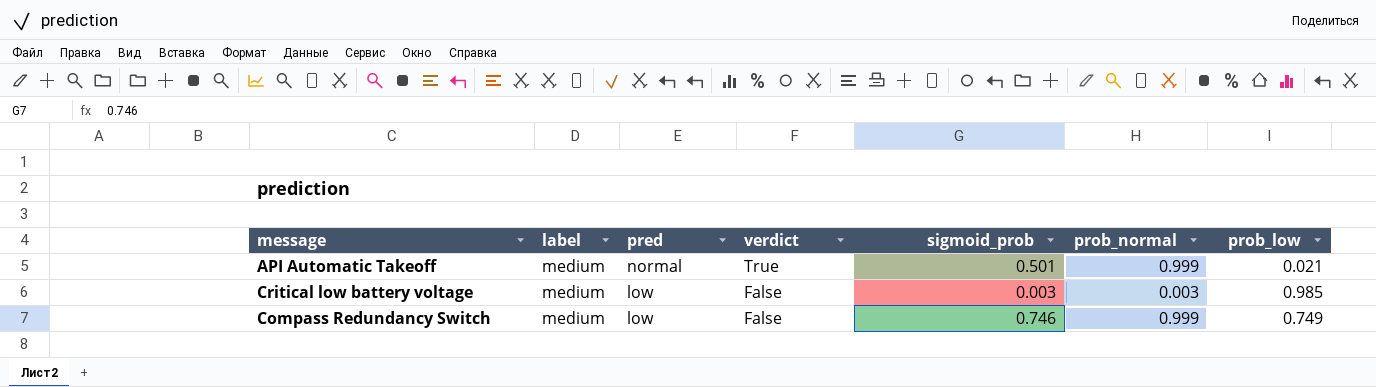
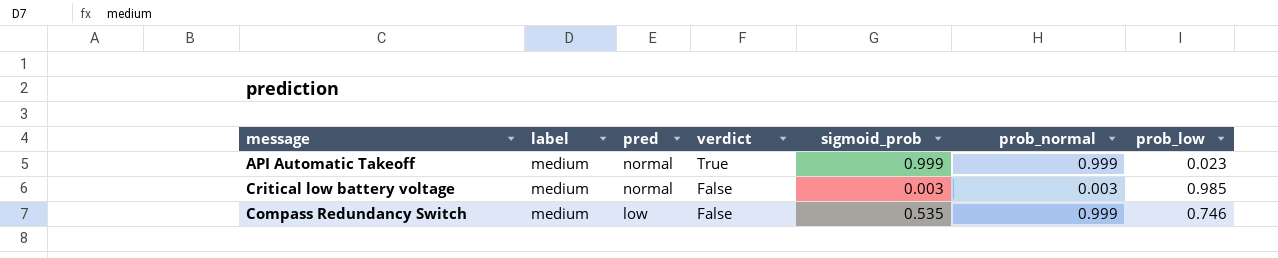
API Automatic Takeoff | sigmoid_prob: 0.501 -> 0.999
API Automatic Takeoff | prob_low: 0.021 -> 0.023
Critical low battery voltage | pred: low -> normal
Compass Redundancy Switch | sigmoid_prob: 0.746 -> 0.535
Compass Redundancy Switch | prob_low: 0.749 -> 0.746

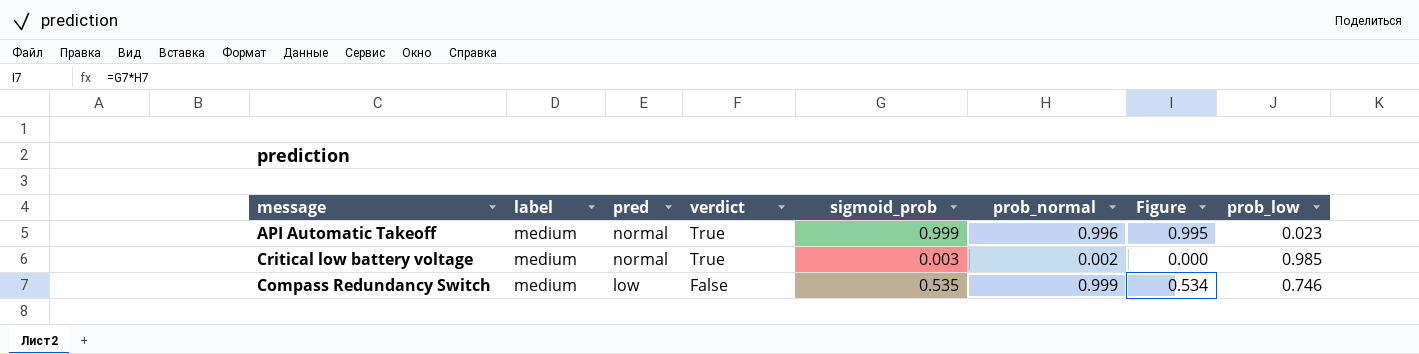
column Figure | formula: none -> [sigmoid_prob] * [prob_normal]
API Automatic Takeoff | prob_normal: 0.999 -> 0.996
Critical low battery voltage | verdict: False -> True
Critical low battery voltage | prob_normal: 0.003 -> 0.002

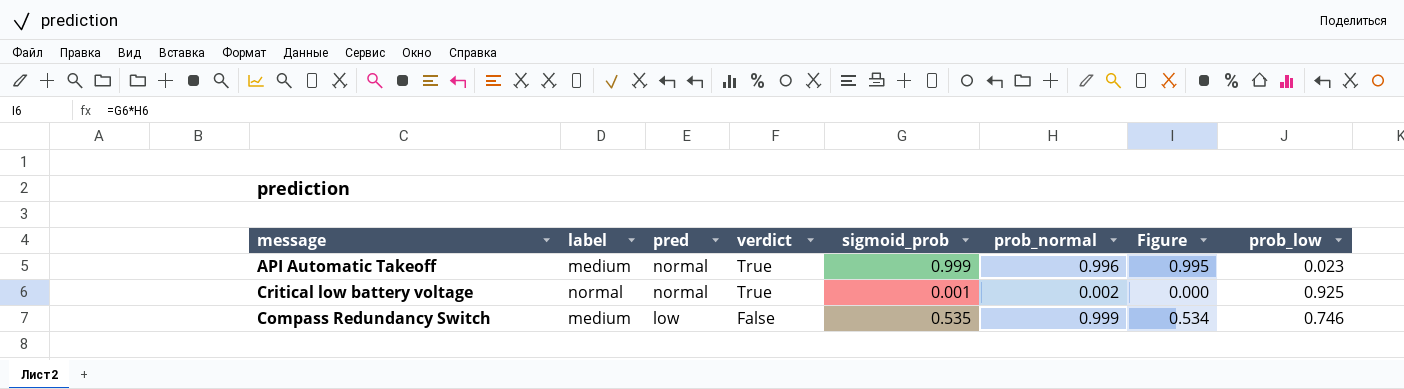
Critical low battery voltage | label: medium -> normal
Critical low battery voltage | sigmoid_prob: 0.003 -> 0.001
Critical low battery voltage | prob_low: 0.985 -> 0.925

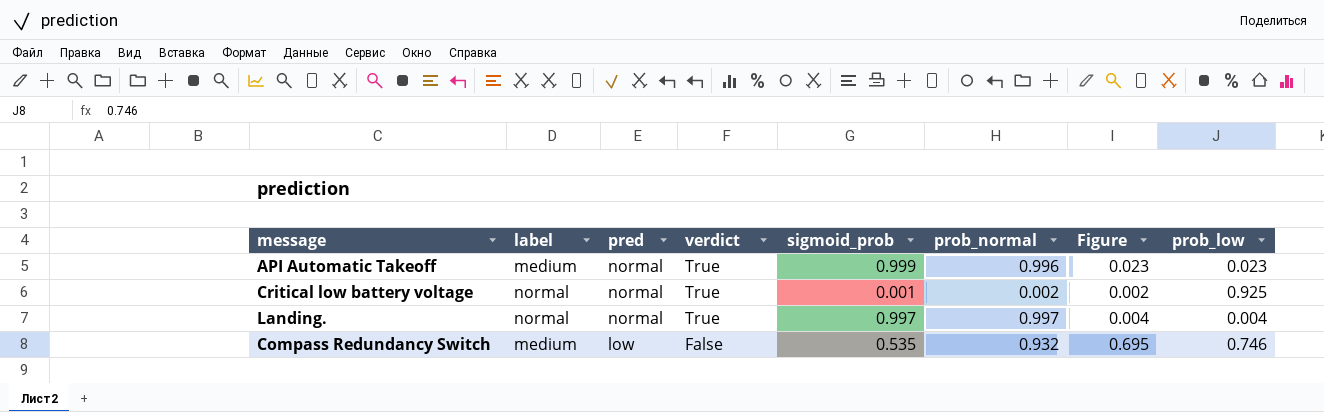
column Figure | formula: [sigmoid_prob] * [prob_normal] -> [prob_normal] * [prob_low]
row Landing.: none -> normal | normal | True | 0.997 | 0.997 | 0.004 | 0.004
Compass Redundancy Switch | prob_normal: 0.999 -> 0.932

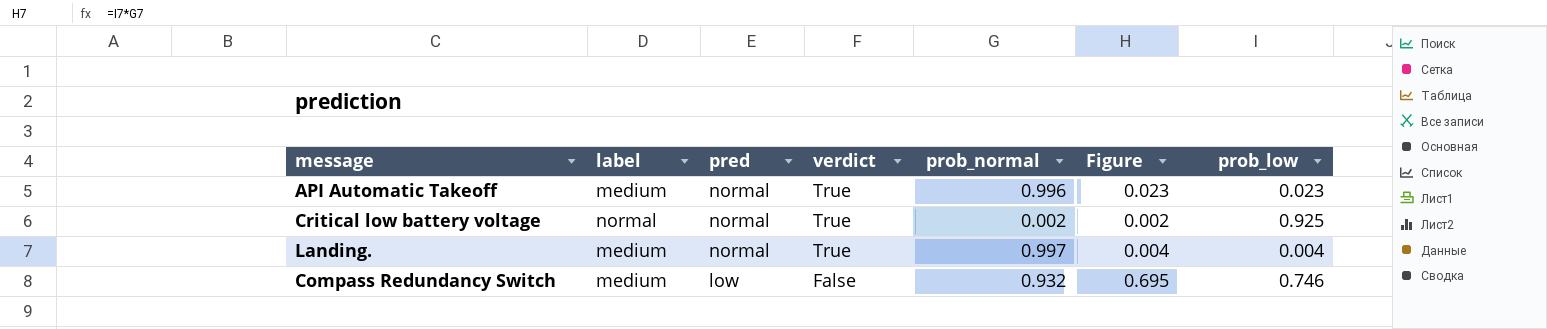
column sigmoid_prob | position: 5 -> none
Landing. | label: normal -> medium

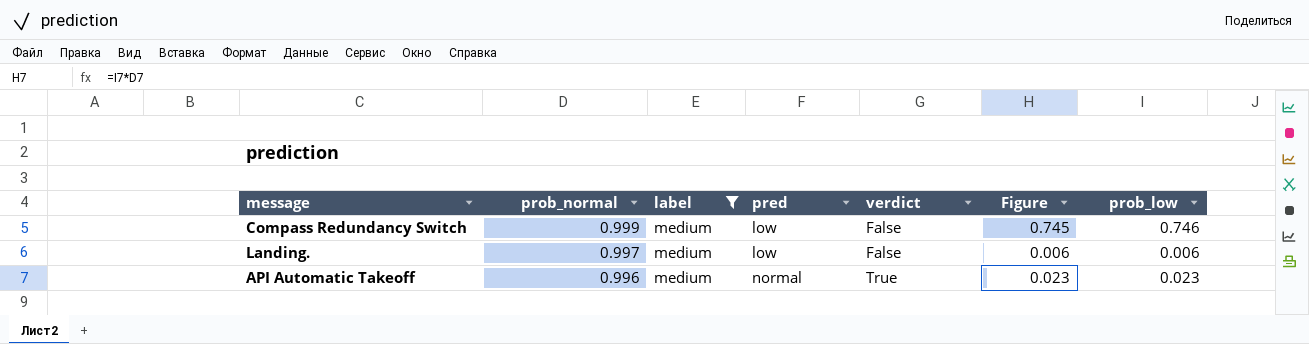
filter: none -> label = medium
row order: pred descending -> prob_normal descending
column prob_normal | position: 5 -> 2
Compass Redundancy Switch | prob_normal: 0.932 -> 0.999
Compass Redundancy Switch | Figure: 0.695 -> 0.745
Landing. | pred: normal -> low
Landing. | verdict: True -> False
Landing. | Figure: 0.004 -> 0.006
Landing. | prob_low: 0.004 -> 0.006

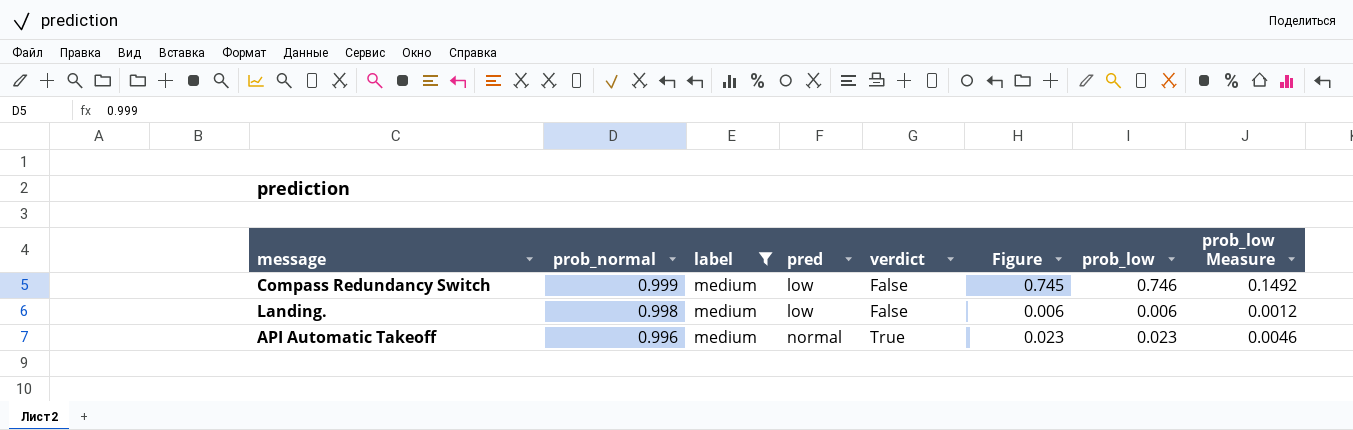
column prob_low Measure | formula: none -> [prob_low] * 0.2
Landing. | prob_normal: 0.997 -> 0.998

